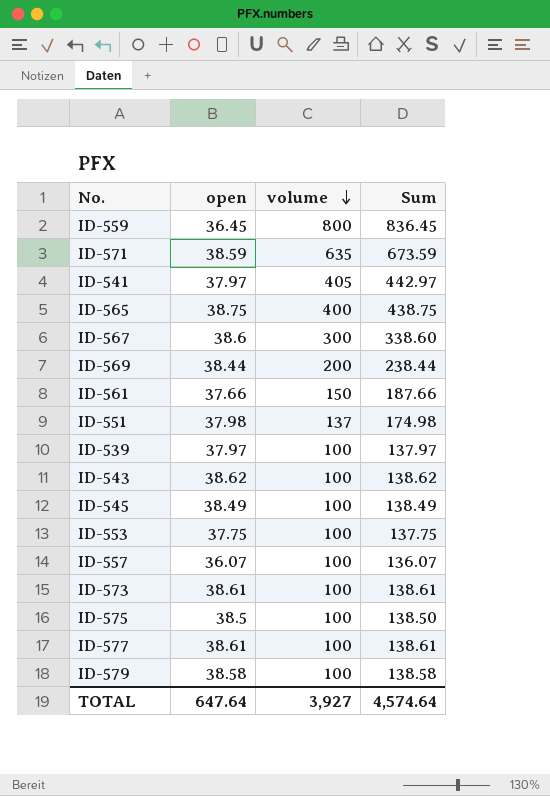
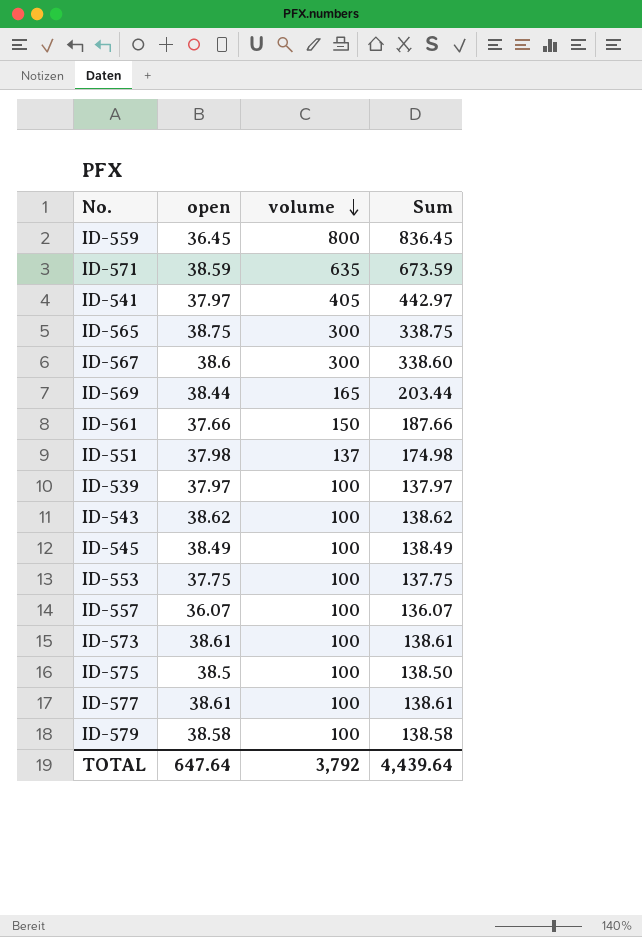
ID-565 | volume: 400 -> 300
ID-565 | Sum: 438.75 -> 338.75
ID-569 | volume: 200 -> 165
ID-569 | Sum: 238.44 -> 203.44
TOTAL | volume: 3,927 -> 3,792
TOTAL | Sum: 4,574.64 -> 4,439.64

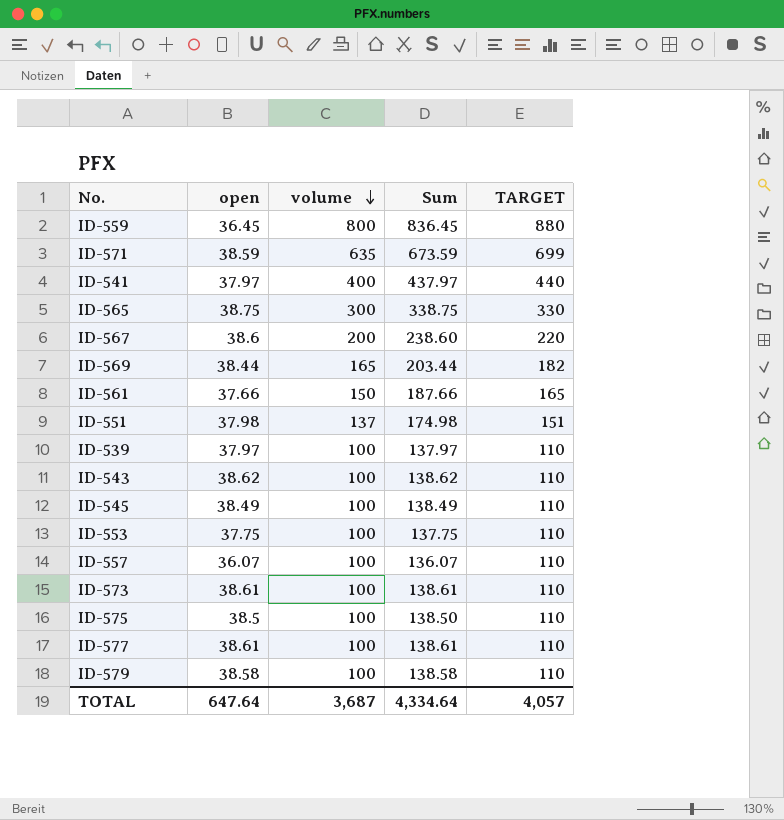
column TARGET | formula: none -> [volume] * 1.1
ID-541 | volume: 405 -> 400
ID-541 | Sum: 442.97 -> 437.97
ID-567 | volume: 300 -> 200
ID-567 | Sum: 338.60 -> 238.60
TOTAL | volume: 3,792 -> 3,687
TOTAL | Sum: 4,439.64 -> 4,334.64

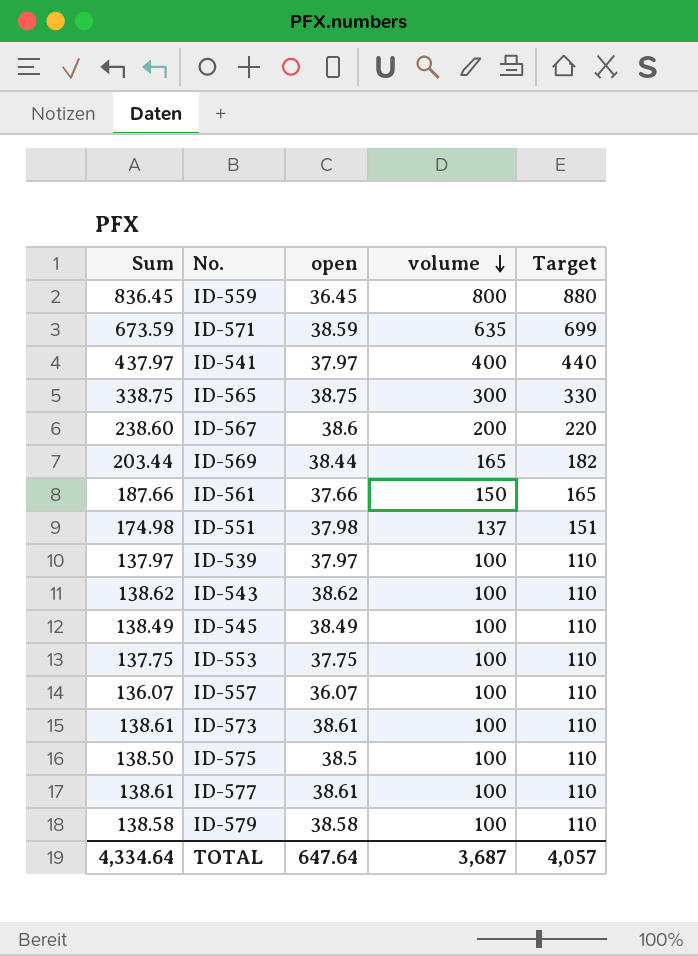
column Sum | position: 4 -> 1
column name: TARGET -> Target

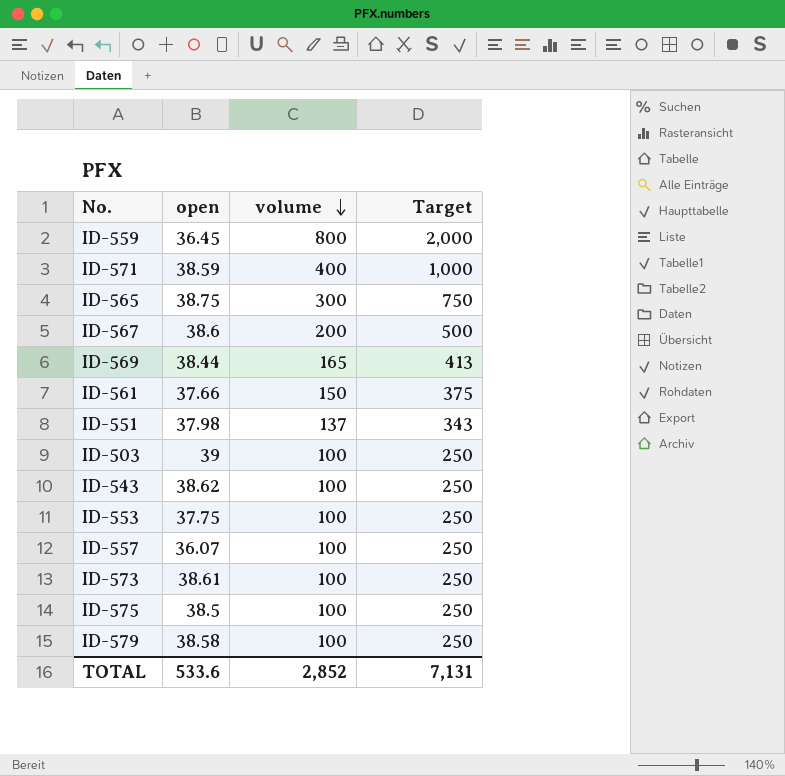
column Sum | formula: [open] + [volume] -> none
column Target | formula: [volume] * 1.1 -> [volume] * 2.5
row ID-541: 437.97 | 37.97 | 400 | 440 -> none
row ID-539: 137.97 | 37.97 | 100 | 110 -> none
row ID-545: 138.49 | 38.49 | 100 | 110 -> none
row ID-577: 138.61 | 38.61 | 100 | 110 -> none
ID-571 | volume: 635 -> 400
row ID-503: none -> 39 | 100 | 250
TOTAL | open: 647.64 -> 533.6
TOTAL | volume: 3,687 -> 2,852
TOTAL | Target: 4,057 -> 7,131

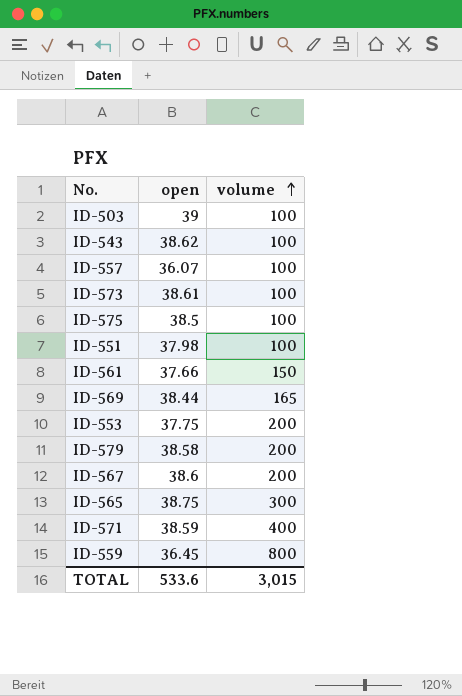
row order: volume descending -> volume ascending
column Target | formula: [volume] * 2.5 -> none
ID-551 | volume: 137 -> 100
ID-553 | volume: 100 -> 200
ID-579 | volume: 100 -> 200
TOTAL | volume: 2,852 -> 3,015

